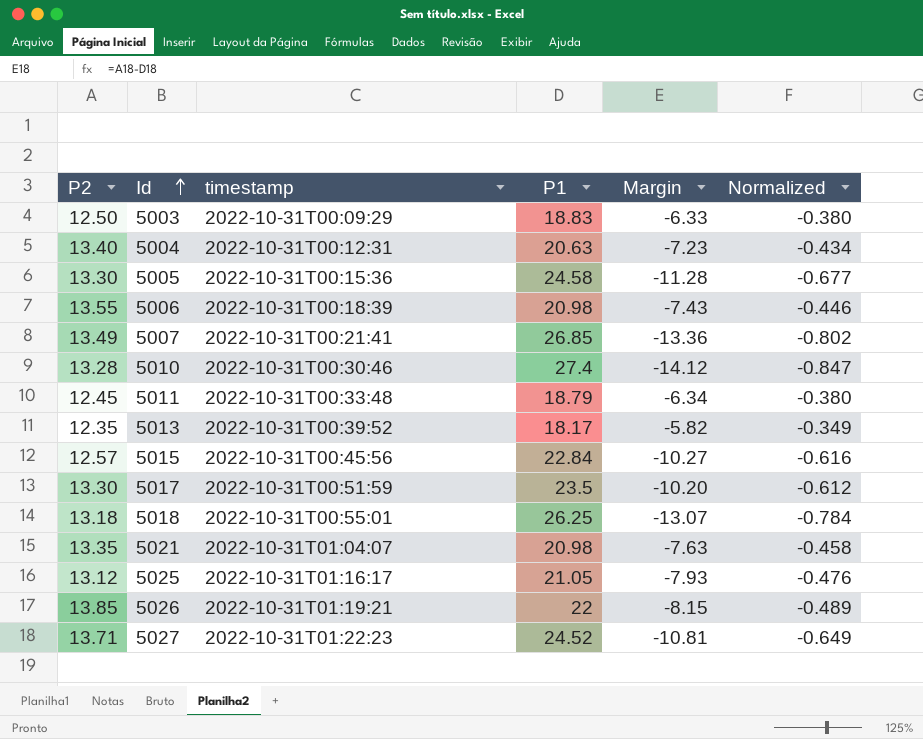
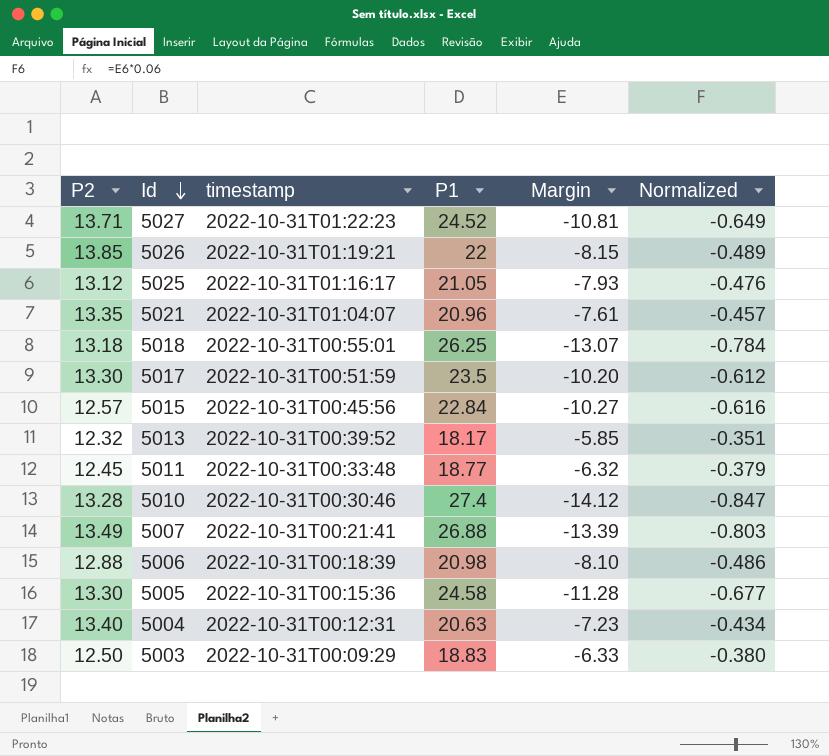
row order: Id ascending -> Id descending
5021 | P1: 20.98 -> 20.96
5021 | Margin: -7.63 -> -7.61
5021 | Normalized: -0.458 -> -0.457
5013 | P2: 12.35 -> 12.32
5013 | Margin: -5.82 -> -5.85
5013 | Normalized: -0.349 -> -0.351
5011 | P1: 18.79 -> 18.77
5011 | Margin: -6.34 -> -6.32
5011 | Normalized: -0.380 -> -0.379
5007 | P1: 26.85 -> 26.88
5007 | Margin: -13.36 -> -13.39
5007 | Normalized: -0.802 -> -0.803
5006 | P2: 13.55 -> 12.88
5006 | Margin: -7.43 -> -8.10
5006 | Normalized: -0.446 -> -0.486

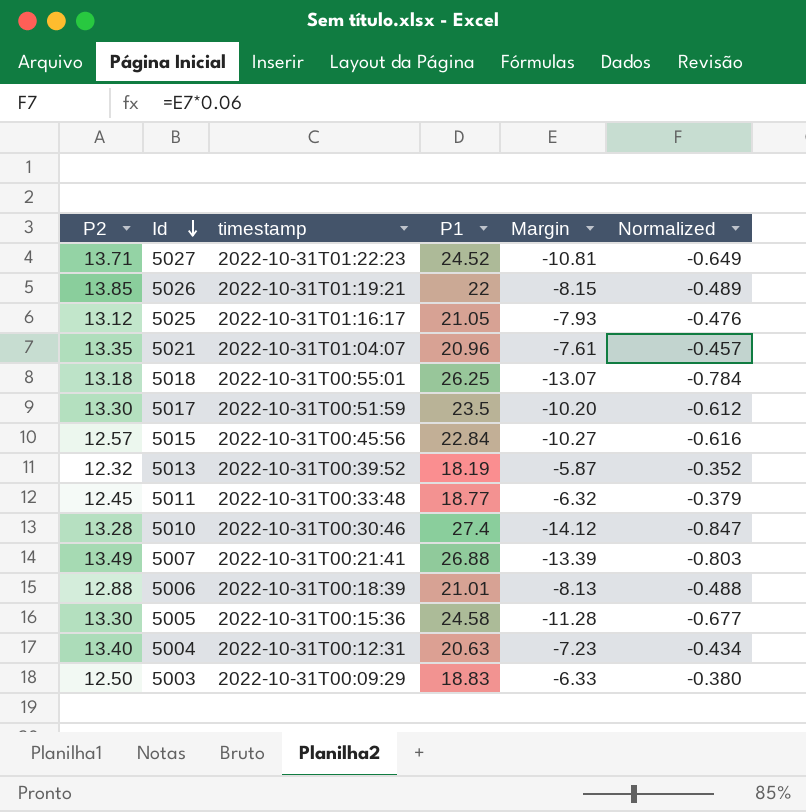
5013 | P1: 18.17 -> 18.19
5013 | Margin: -5.85 -> -5.87
5013 | Normalized: -0.351 -> -0.352
5006 | P1: 20.98 -> 21.01
5006 | Margin: -8.10 -> -8.13
5006 | Normalized: -0.486 -> -0.488

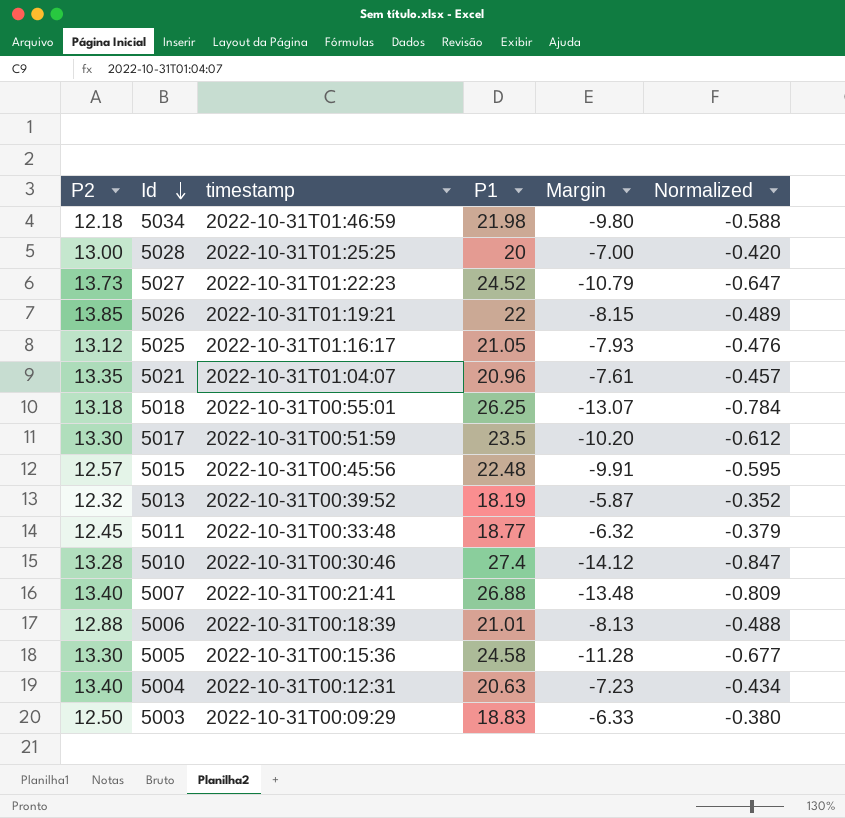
row 5034: none -> 12.18 | 2022-10-31T01:46:59 | 21.98 | -9.80 | -0.588
row 5028: none -> 13.00 | 2022-10-31T01:25:25 | 20 | -7.00 | -0.420
5027 | P2: 13.71 -> 13.73
5027 | Margin: -10.81 -> -10.79
5027 | Normalized: -0.649 -> -0.647
5015 | P1: 22.84 -> 22.48
5015 | Margin: -10.27 -> -9.91
5015 | Normalized: -0.616 -> -0.595
5007 | P2: 13.49 -> 13.40
5007 | Margin: -13.39 -> -13.48
5007 | Normalized: -0.803 -> -0.809

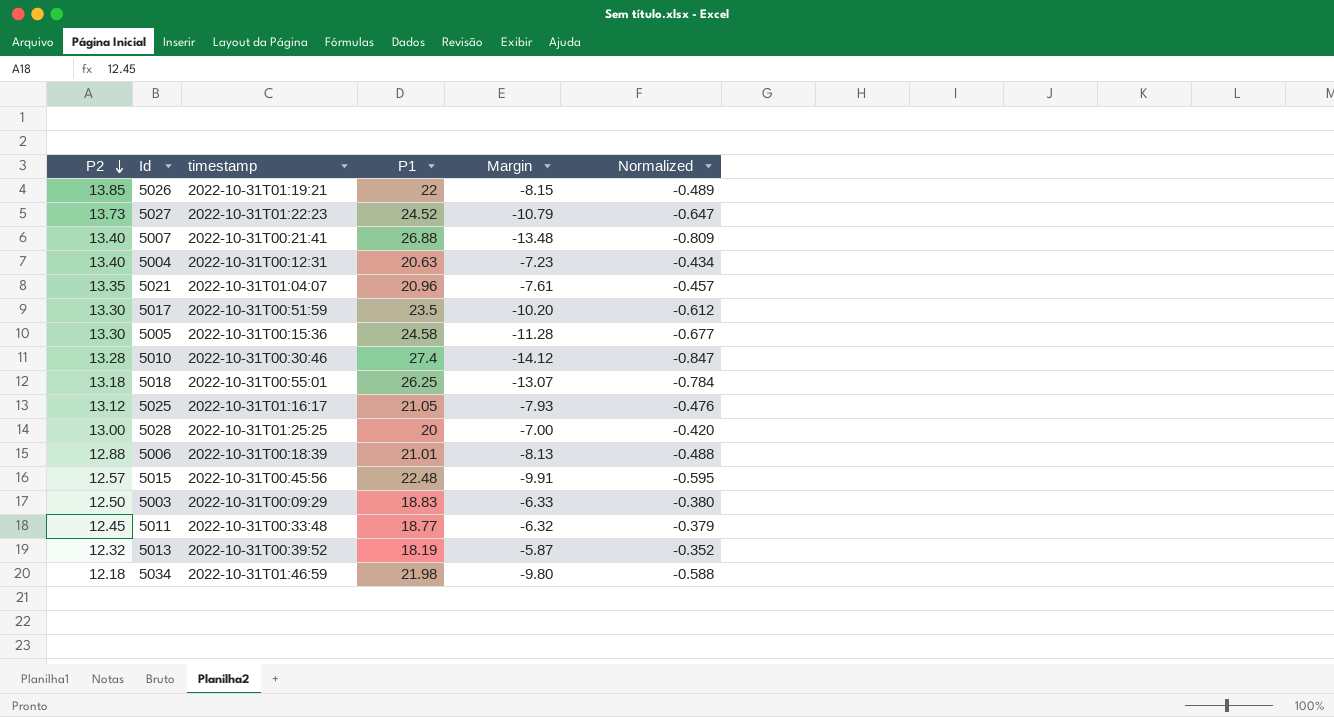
row order: Id descending -> P2 descending

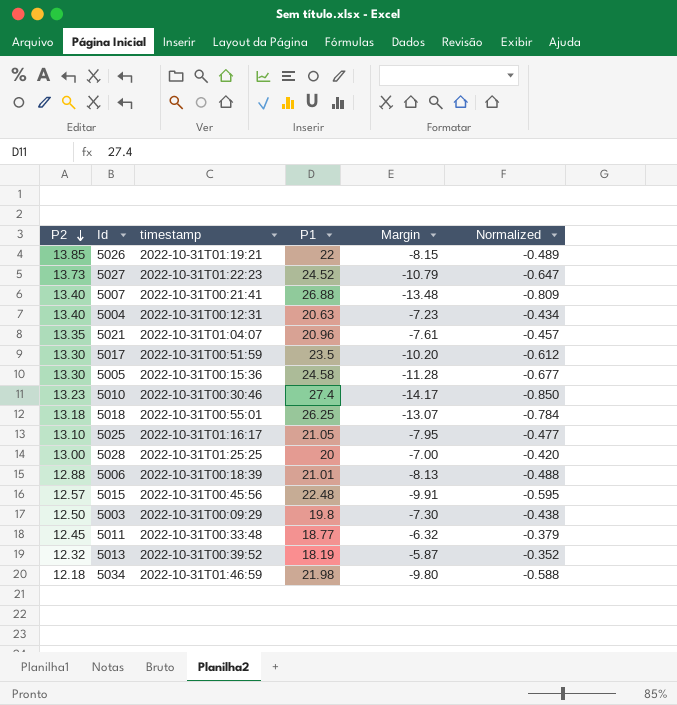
5010 | P2: 13.28 -> 13.23
5010 | Margin: -14.12 -> -14.17
5010 | Normalized: -0.847 -> -0.850
5025 | P2: 13.12 -> 13.10
5025 | Margin: -7.93 -> -7.95
5025 | Normalized: -0.476 -> -0.477
5003 | P1: 18.83 -> 19.8
5003 | Margin: -6.33 -> -7.30
5003 | Normalized: -0.380 -> -0.438

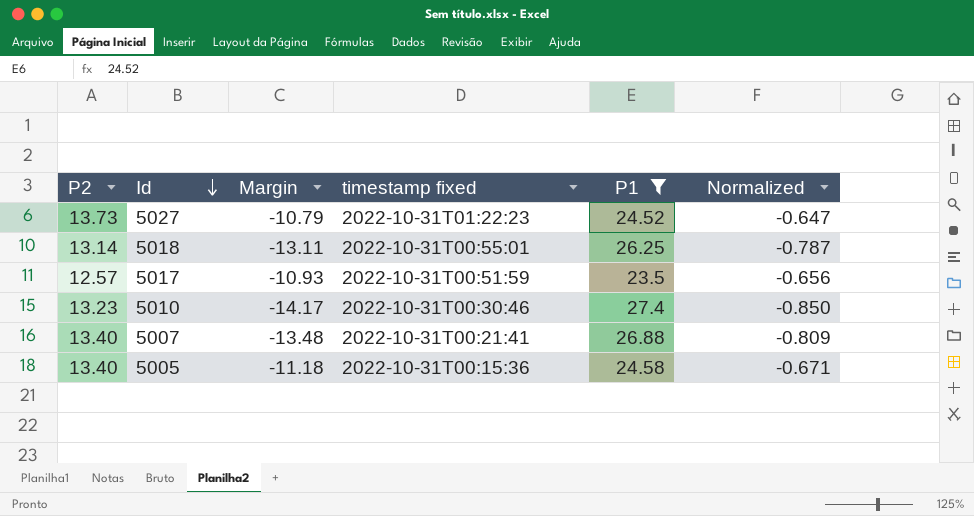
filter: none -> P1 >= 23.5
row order: P2 descending -> Id descending
column Margin | position: 5 -> 3
column name: timestamp -> timestamp fixed
5018 | P2: 13.18 -> 13.14
5018 | Margin: -13.07 -> -13.11
5018 | Normalized: -0.784 -> -0.787
5017 | P2: 13.30 -> 12.57
5017 | Margin: -10.20 -> -10.93
5017 | Normalized: -0.612 -> -0.656
5005 | P2: 13.30 -> 13.40
5005 | Margin: -11.28 -> -11.18
5005 | Normalized: -0.677 -> -0.671

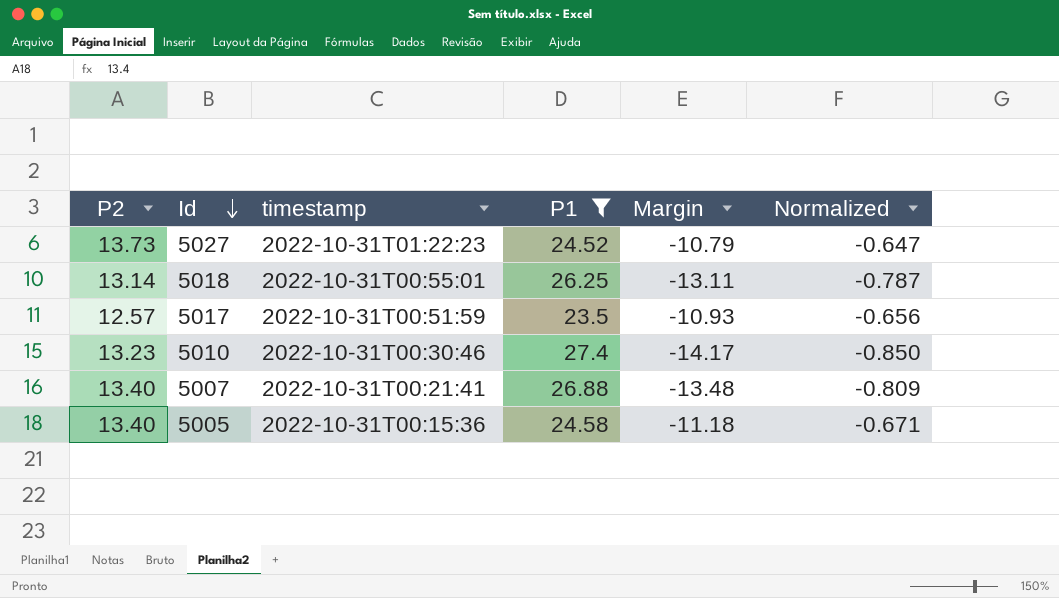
column name: timestamp fixed -> timestamp
column Margin | position: 3 -> 5

